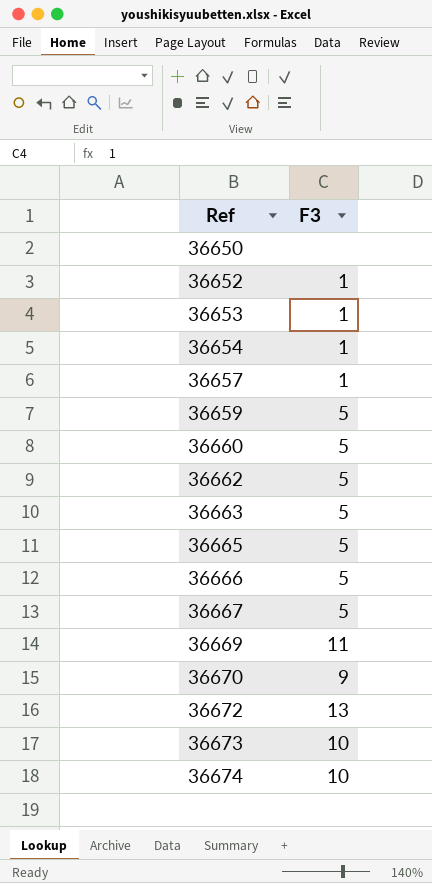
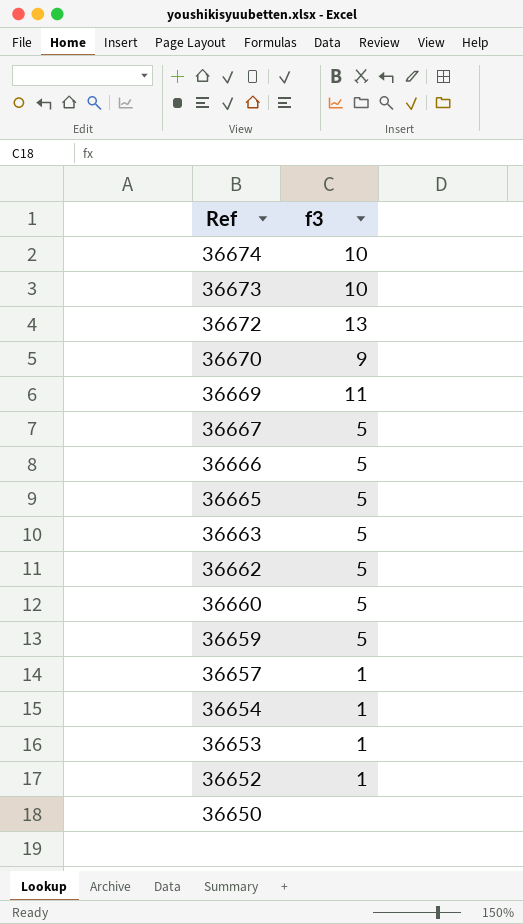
row order: Ref ascending -> Ref descending
column name: F3 -> f3

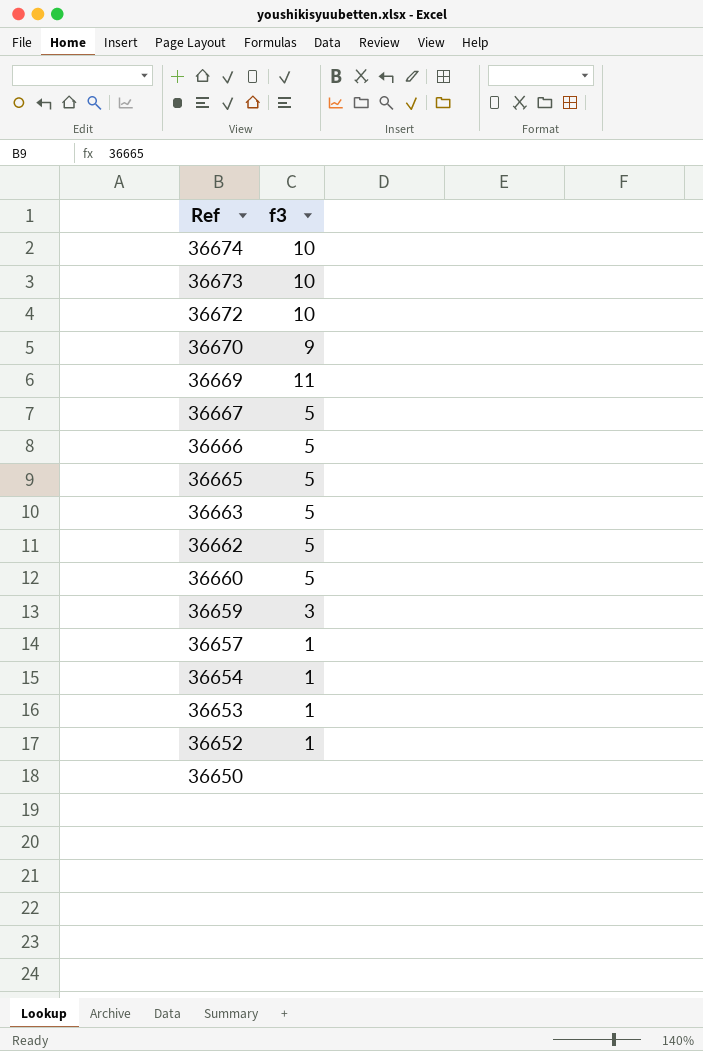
36672 | f3: 13 -> 10
36659 | f3: 5 -> 3

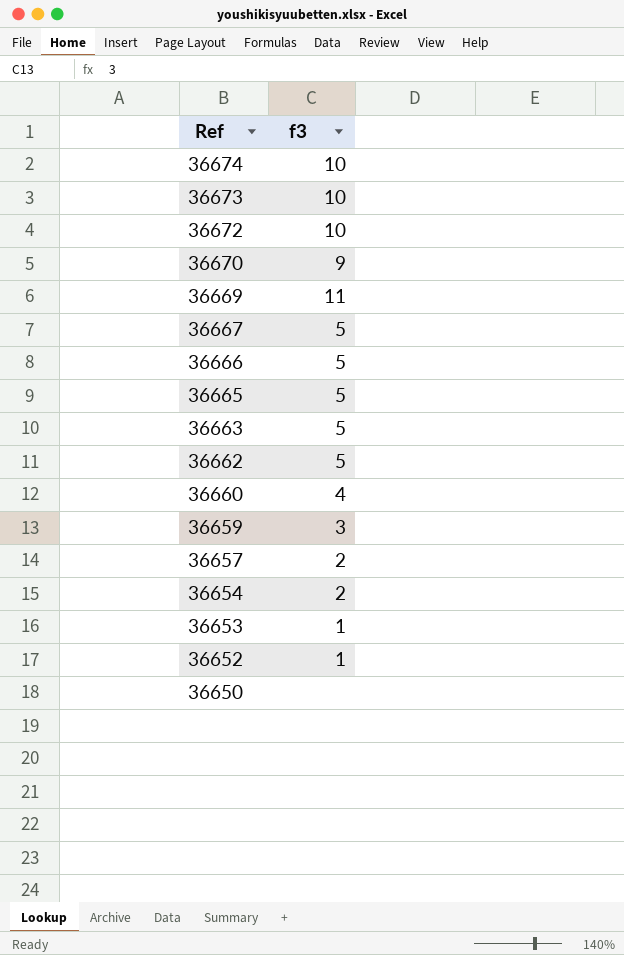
36660 | f3: 5 -> 4
36657 | f3: 1 -> 2
36654 | f3: 1 -> 2

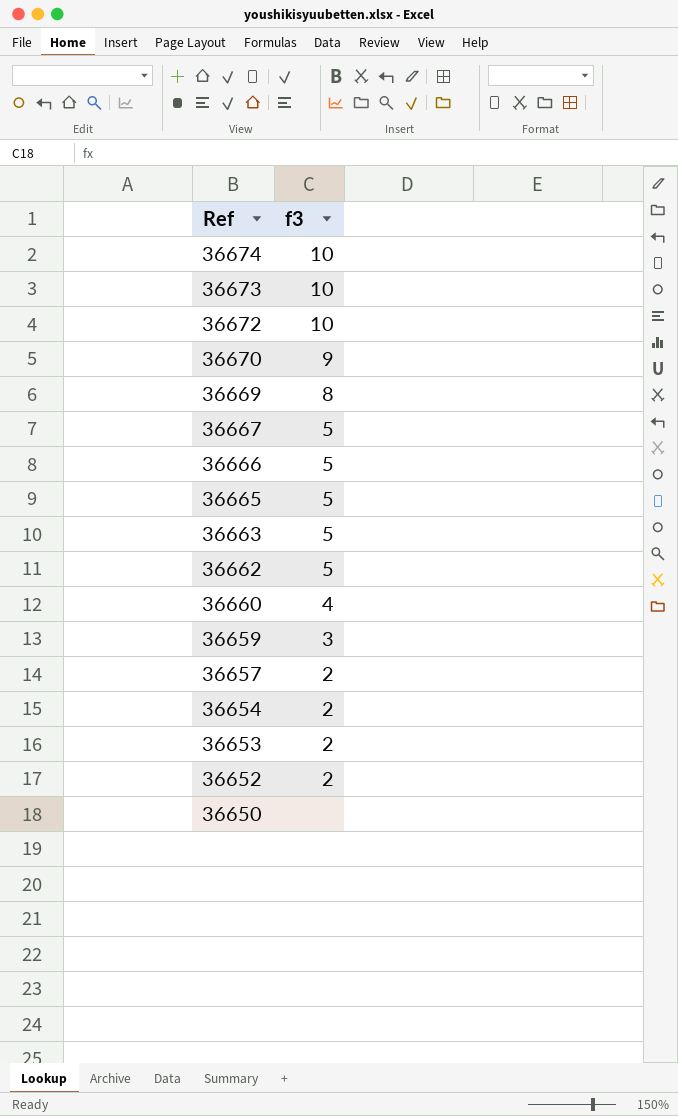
36669 | f3: 11 -> 8
36653 | f3: 1 -> 2
36652 | f3: 1 -> 2

